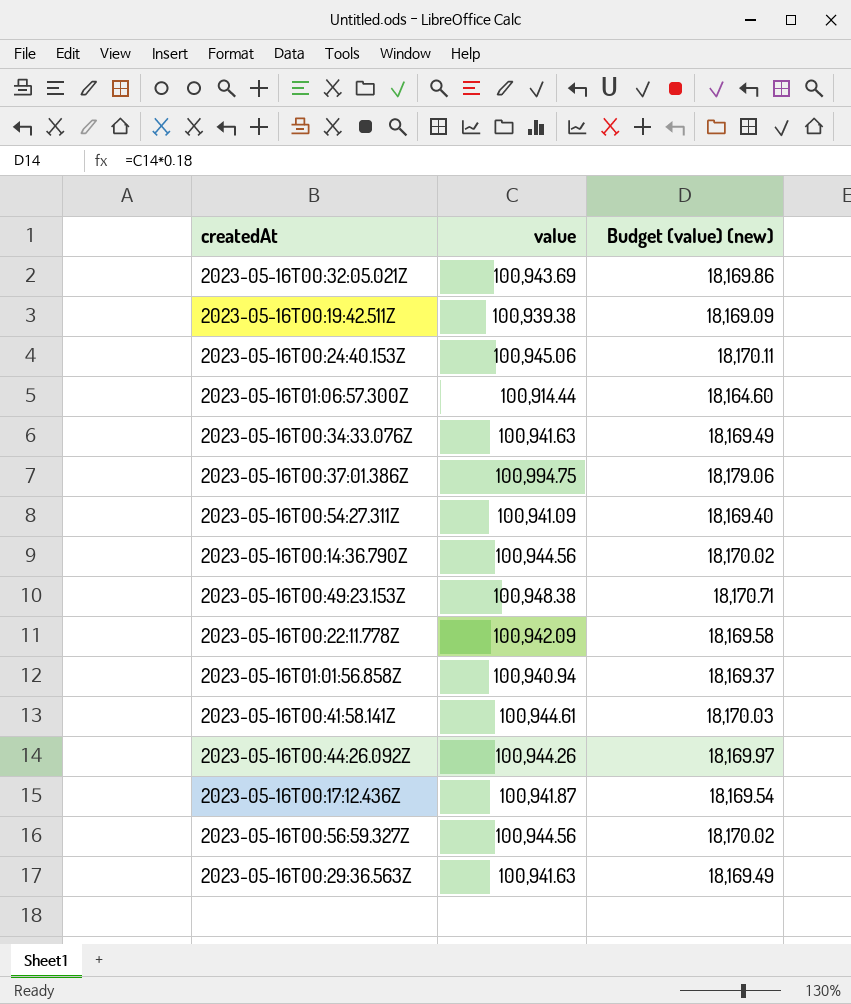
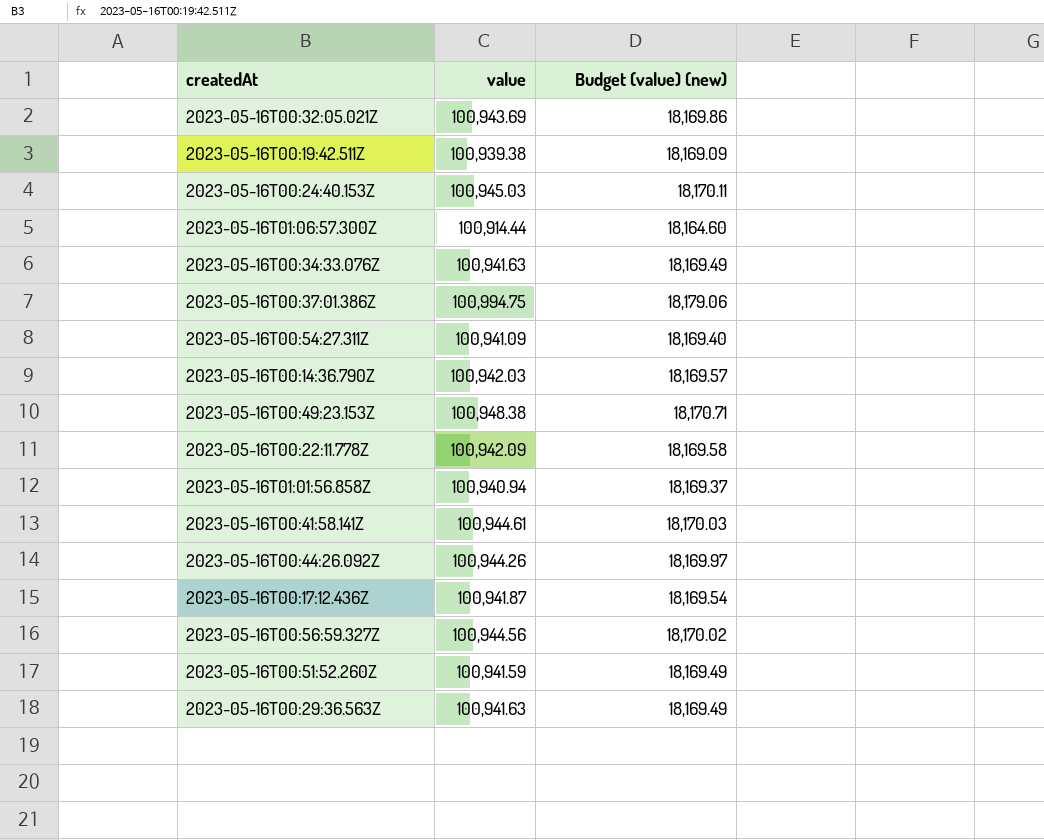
2023-05-16T00:24:40.153Z | value: 100,945.06 -> 100,945.03
2023-05-16T00:14:36.790Z | value: 100,944.56 -> 100,942.03
2023-05-16T00:14:36.790Z | Budget (value) (new): 18,170.02 -> 18,169.57
row 2023-05-16T00:51:52.260Z: none -> 100,941.59 | 18,169.49

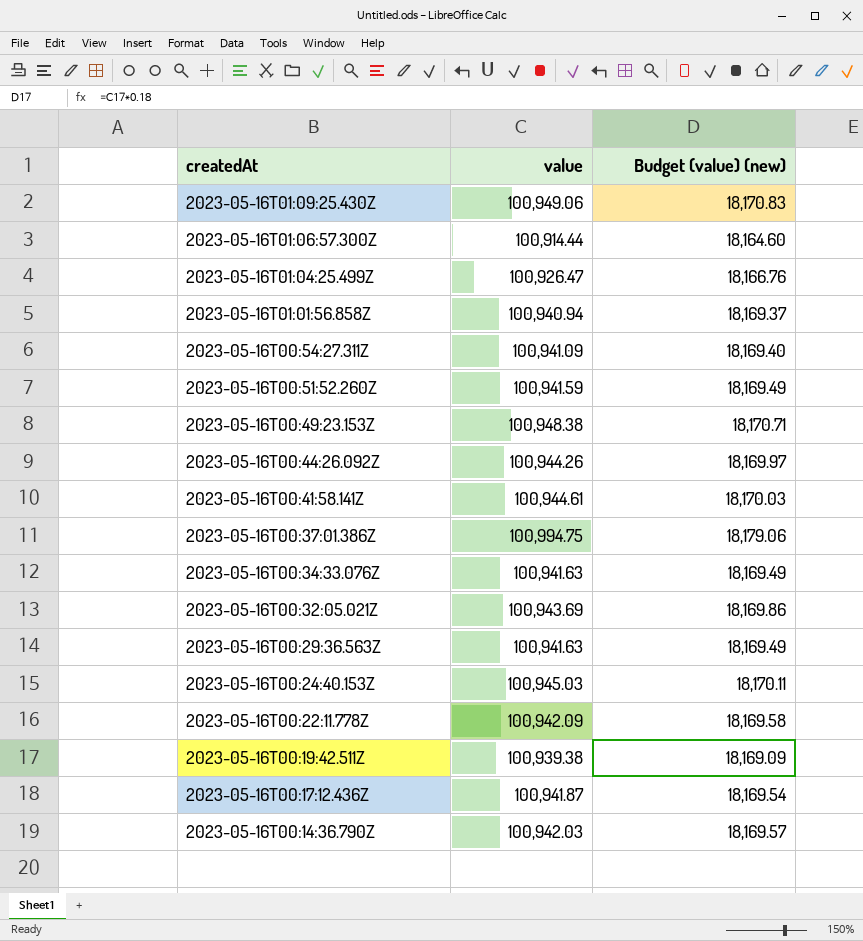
row order: none -> createdAt descending
row 2023-05-16T00:56:59.327Z: 100,944.56 | 18,170.02 -> none
row 2023-05-16T01:09:25.430Z: none -> 100,949.06 | 18,170.83
row 2023-05-16T01:04:25.499Z: none -> 100,926.47 | 18,166.76

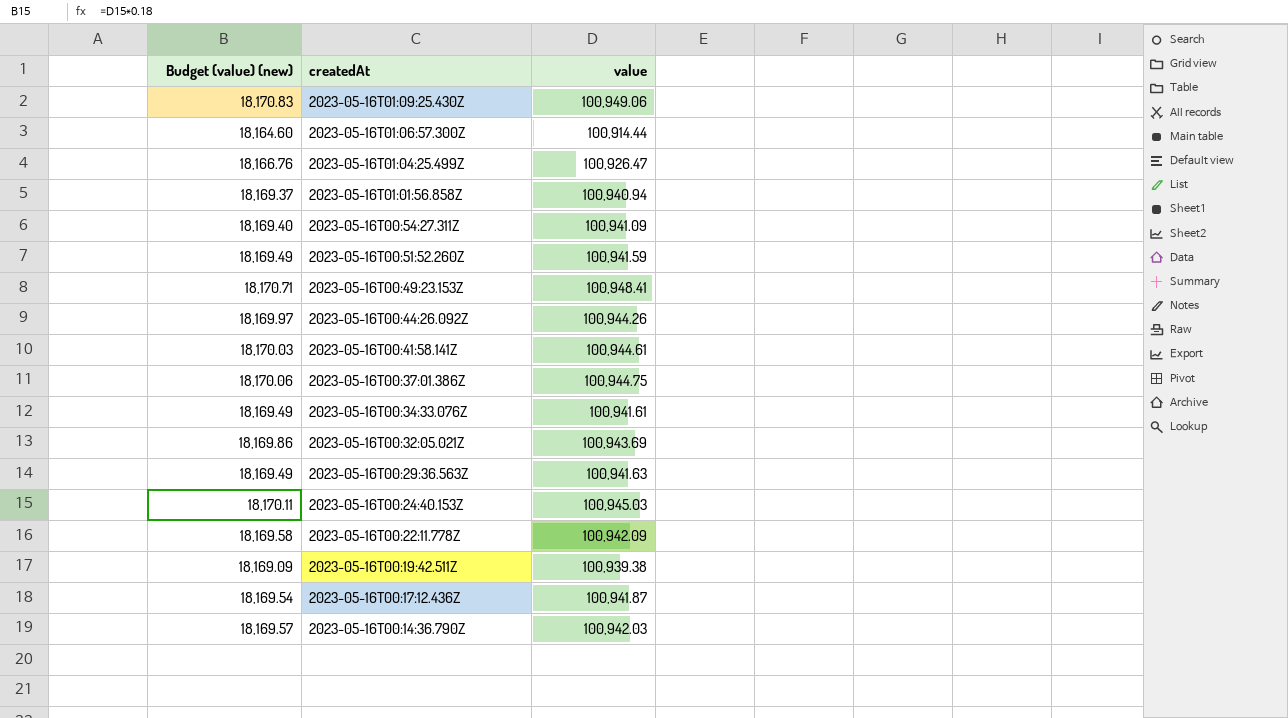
column Budget (value) (new) | position: 3 -> 1
2023-05-16T00:49:23.153Z | value: 100,948.38 -> 100,948.41
2023-05-16T00:37:01.386Z | Budget (value) (new): 18,179.06 -> 18,170.06
2023-05-16T00:37:01.386Z | value: 100,994.75 -> 100,944.75
2023-05-16T00:34:33.076Z | value: 100,941.63 -> 100,941.61

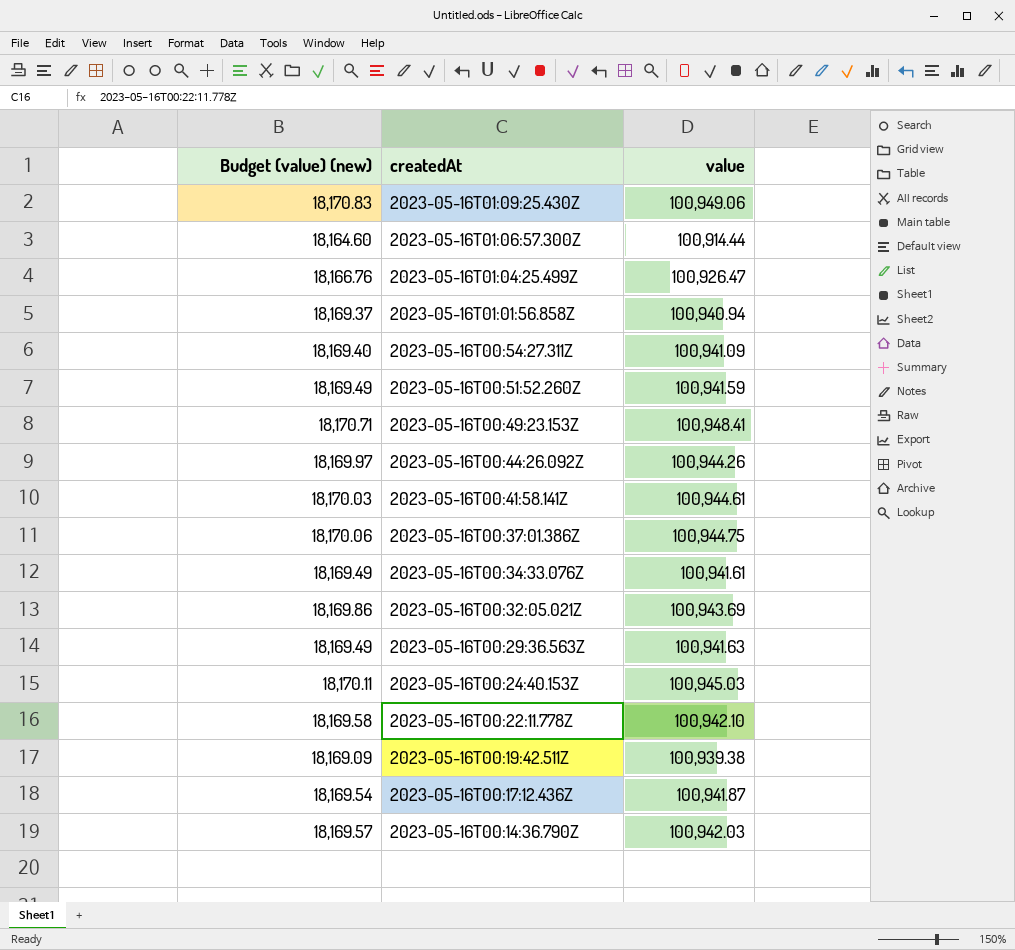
2023-05-16T00:22:11.778Z | value: 100,942.09 -> 100,942.10

